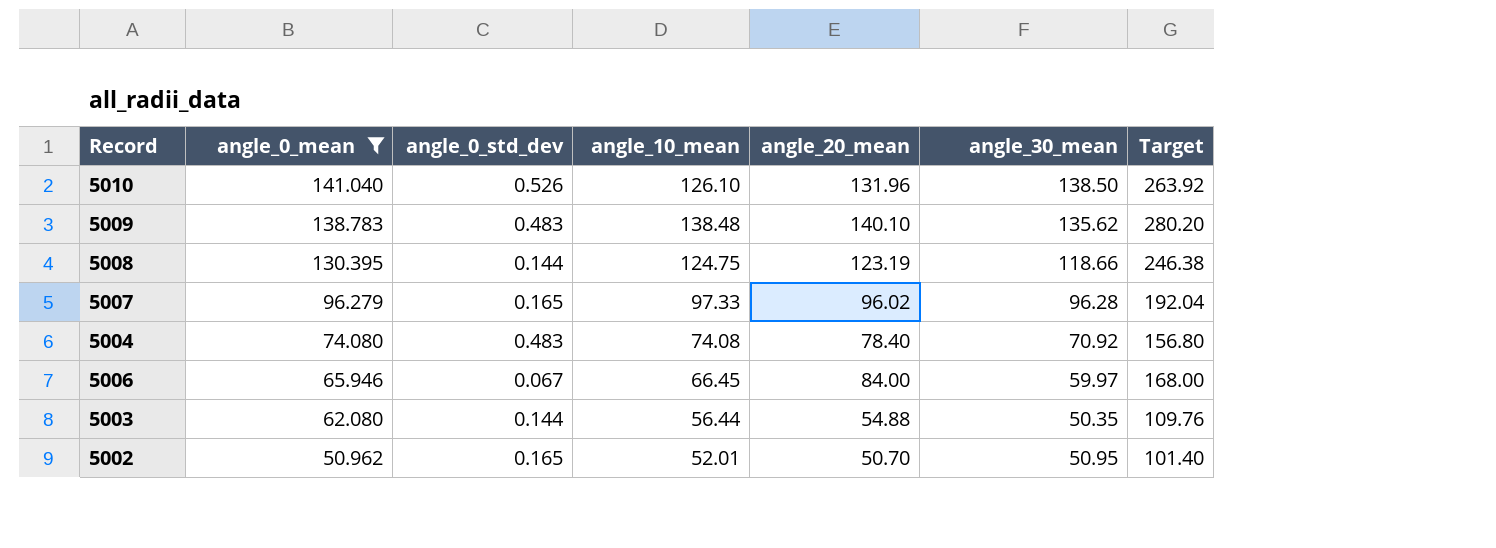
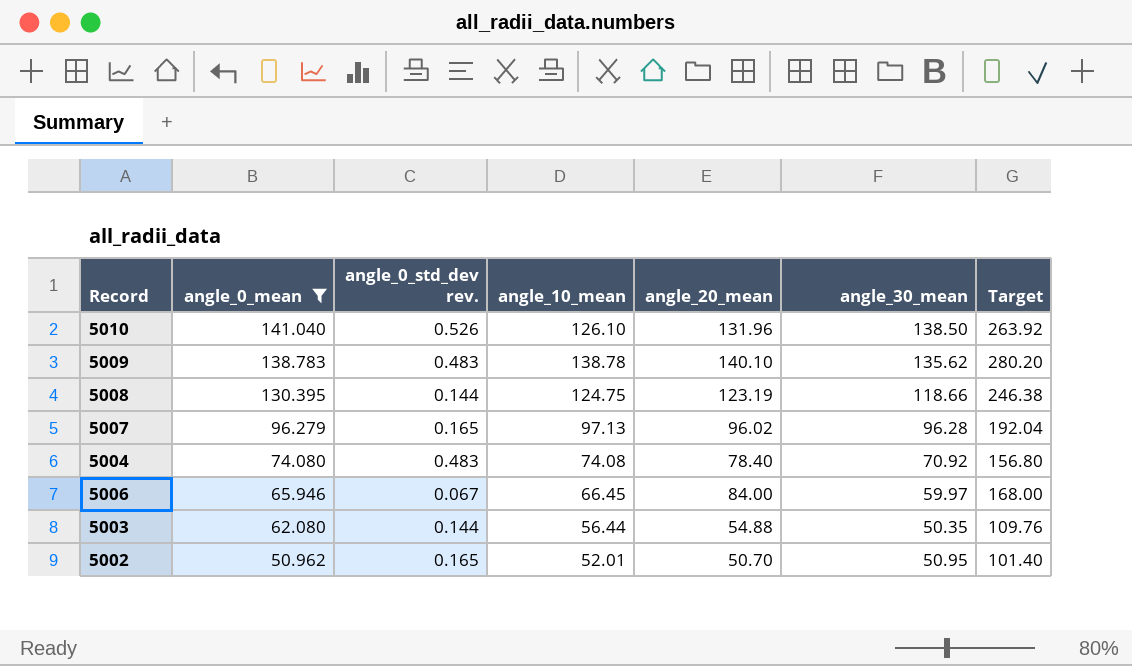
column name: angle_0_std_dev -> angle_0_std_dev rev.
5009 | angle_10_mean: 138.48 -> 138.78
5007 | angle_10_mean: 97.33 -> 97.13

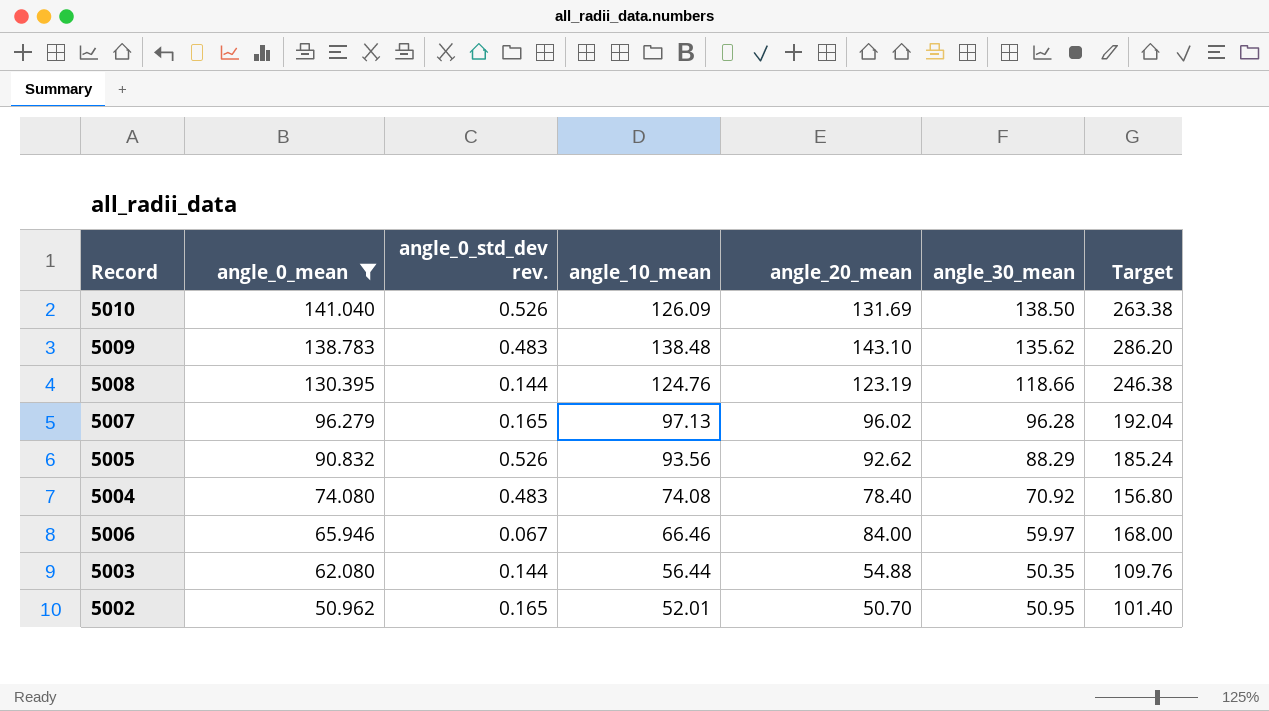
5010 | angle_10_mean: 126.10 -> 126.09
5010 | angle_20_mean: 131.96 -> 131.69
5010 | Target: 263.92 -> 263.38
5009 | angle_10_mean: 138.78 -> 138.48
5009 | angle_20_mean: 140.10 -> 143.10
5009 | Target: 280.20 -> 286.20
5008 | angle_10_mean: 124.75 -> 124.76
row 5005: none -> 90.832 | 0.526 | 93.56 | 92.62 | 88.29 | 185.24
5006 | angle_10_mean: 66.45 -> 66.46

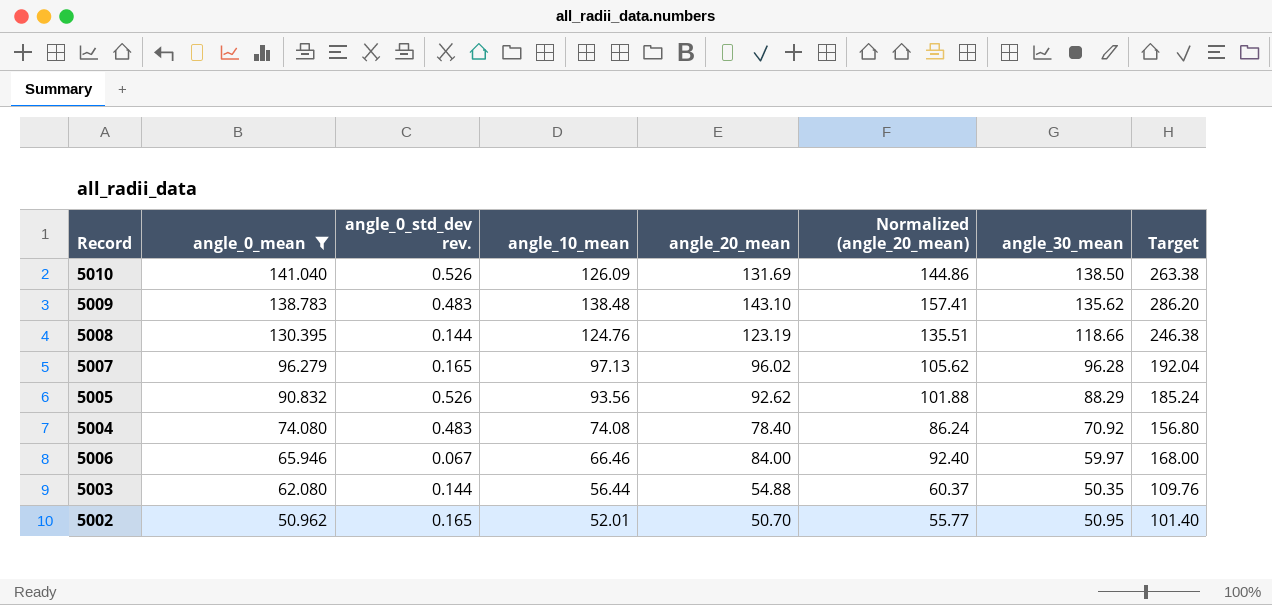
column Normalized (angle_20_mean) | formula: none -> [angle_20_mean] * 1.1

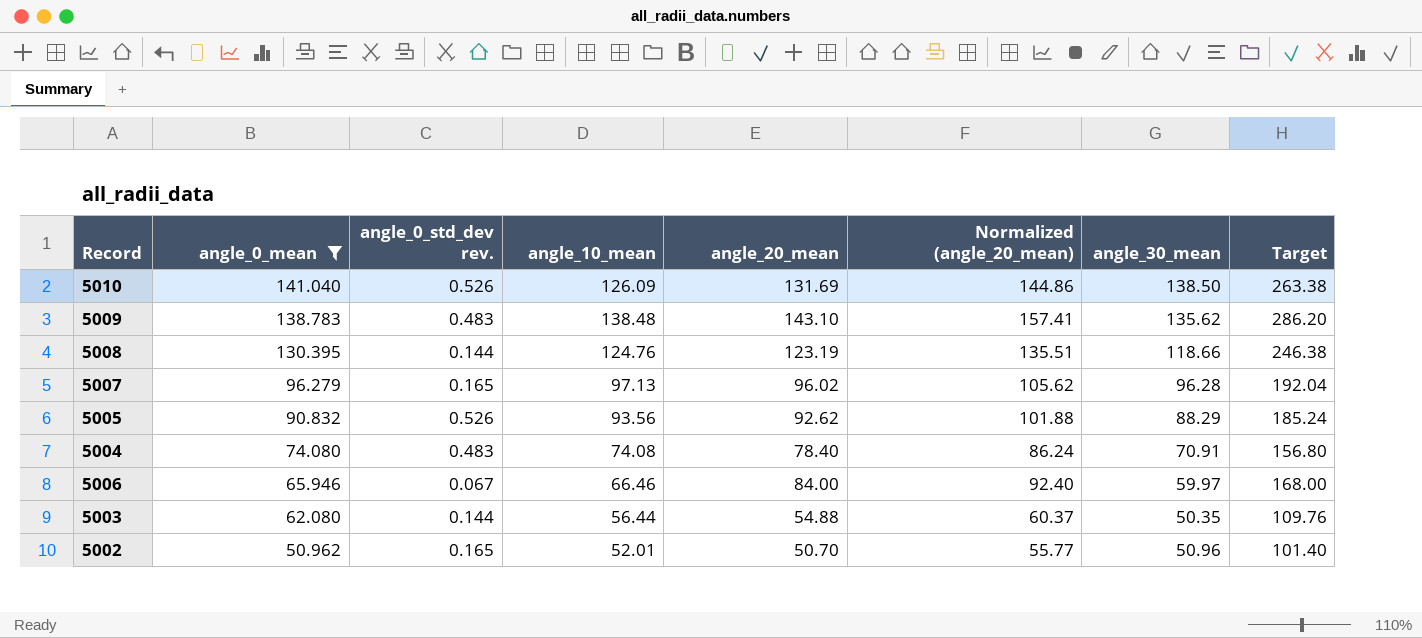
5004 | angle_30_mean: 70.92 -> 70.91
5002 | angle_30_mean: 50.95 -> 50.96

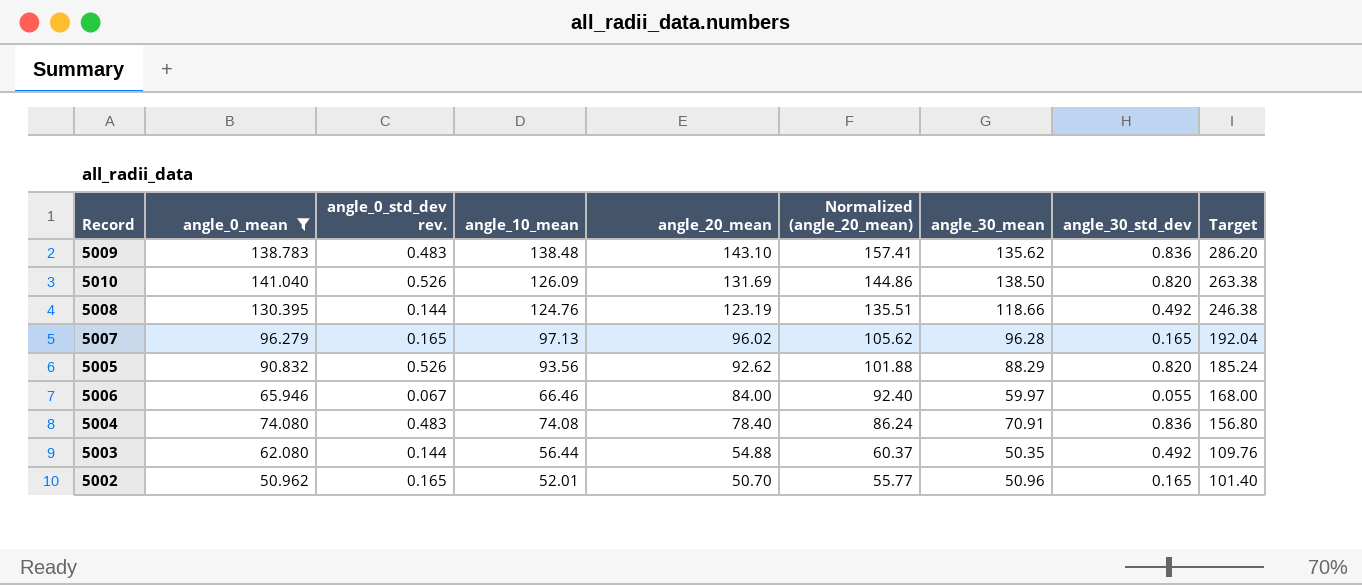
row order: angle_0_mean descending -> angle_20_mean descending
column angle_30_std_dev | position: none -> 8

